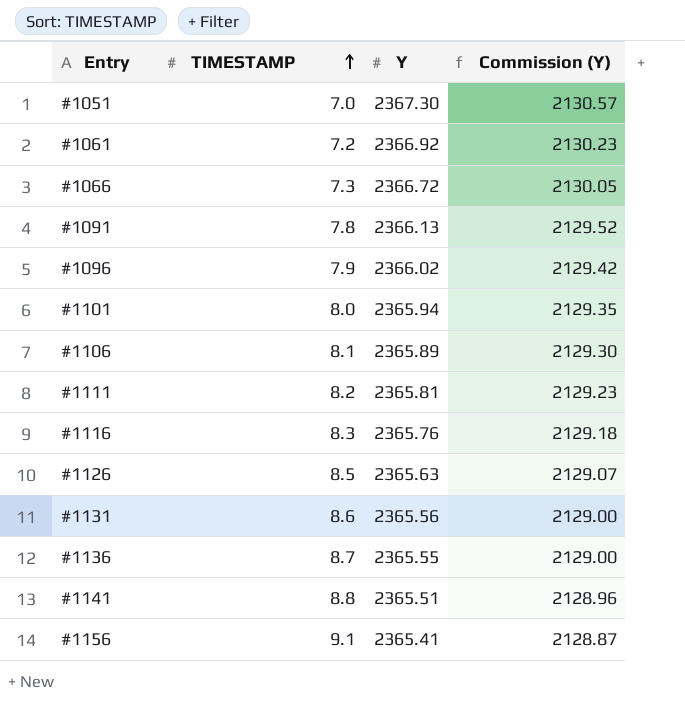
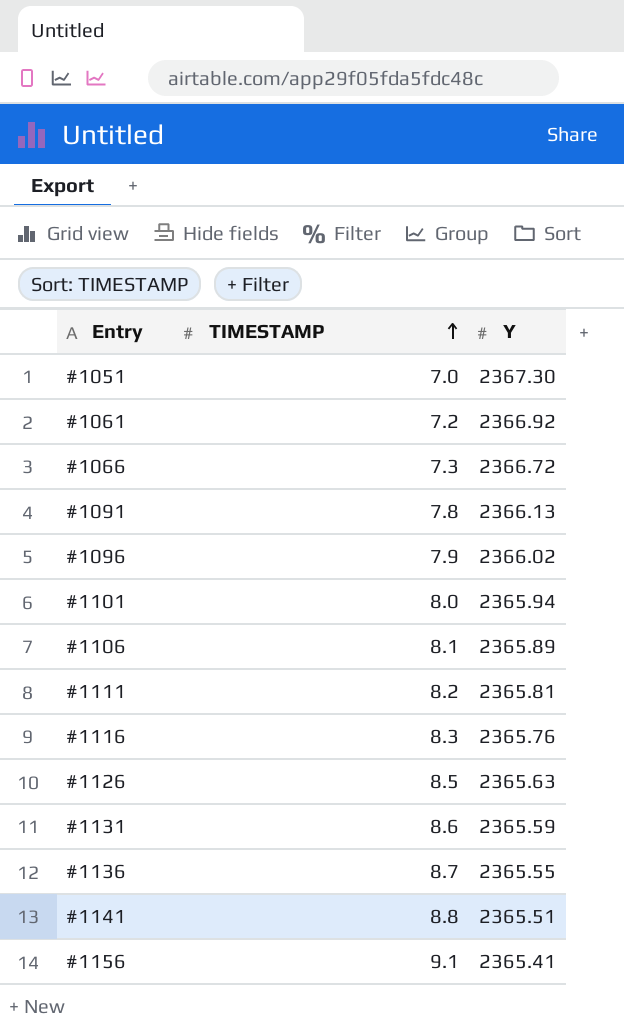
column Commission (Y) | formula: [Y] * 0.9 -> none
#1131 | Y: 2365.56 -> 2365.59

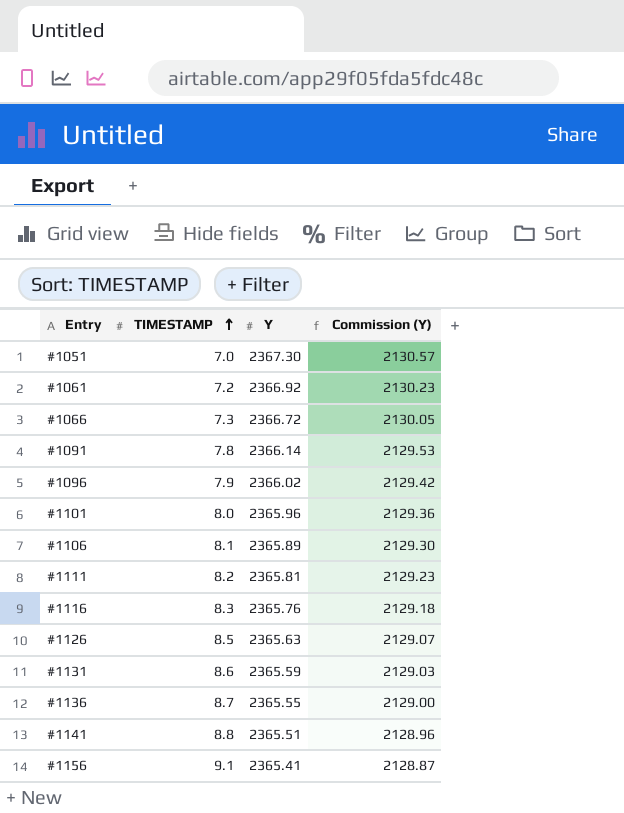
column Commission (Y) | formula: none -> [Y] * 0.9
#1091 | Y: 2366.13 -> 2366.14
#1101 | Y: 2365.94 -> 2365.96

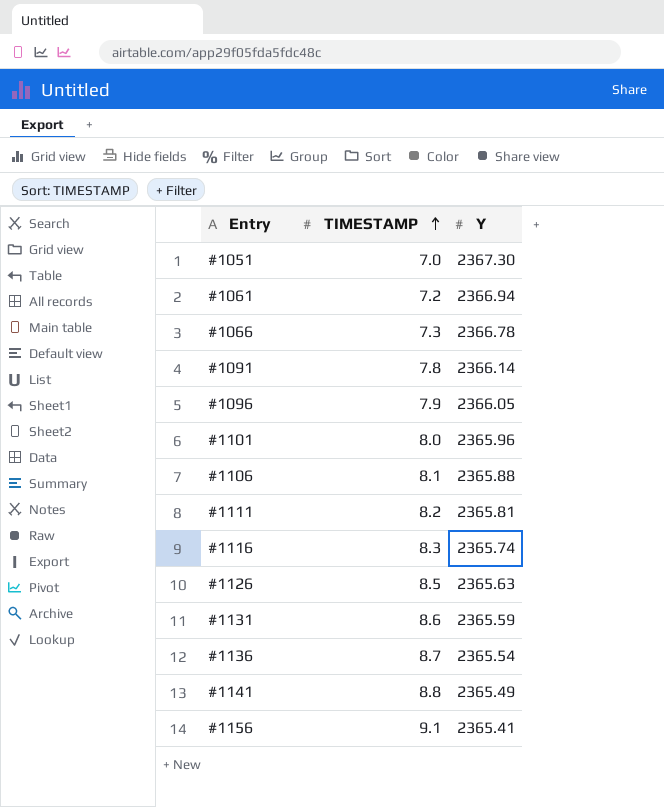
column Commission (Y) | formula: [Y] * 0.9 -> none
#1061 | Y: 2366.92 -> 2366.94
#1066 | Y: 2366.72 -> 2366.78
#1096 | Y: 2366.02 -> 2366.05
#1106 | Y: 2365.89 -> 2365.88
#1116 | Y: 2365.76 -> 2365.74
#1136 | Y: 2365.55 -> 2365.54
#1141 | Y: 2365.51 -> 2365.49

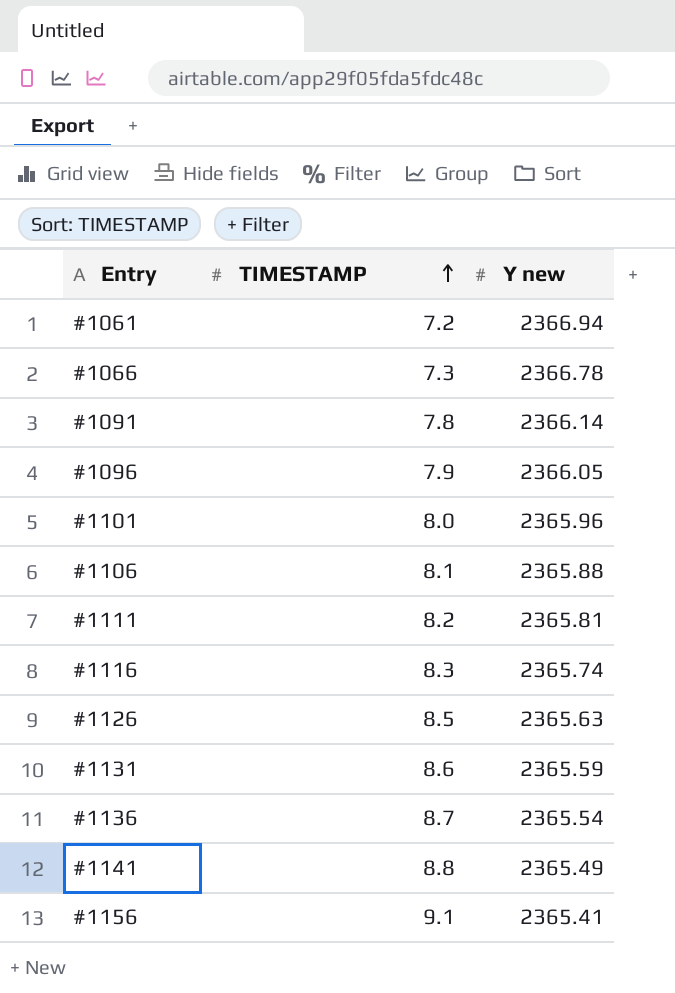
column name: Y -> Y new
row #1051: 7.0 | 2367.30 -> none

